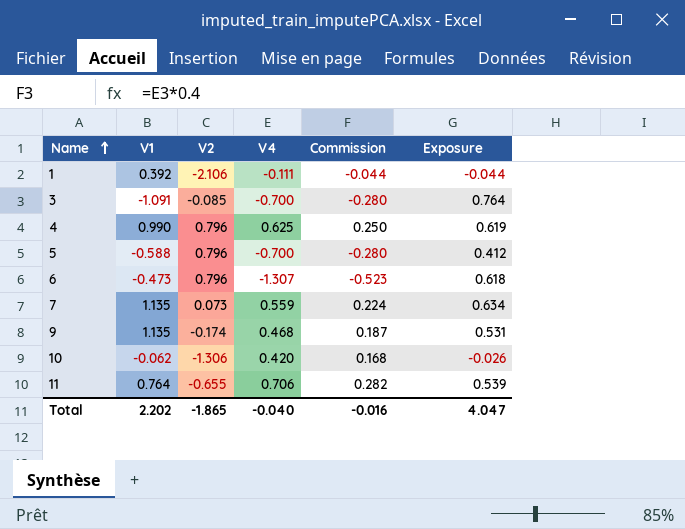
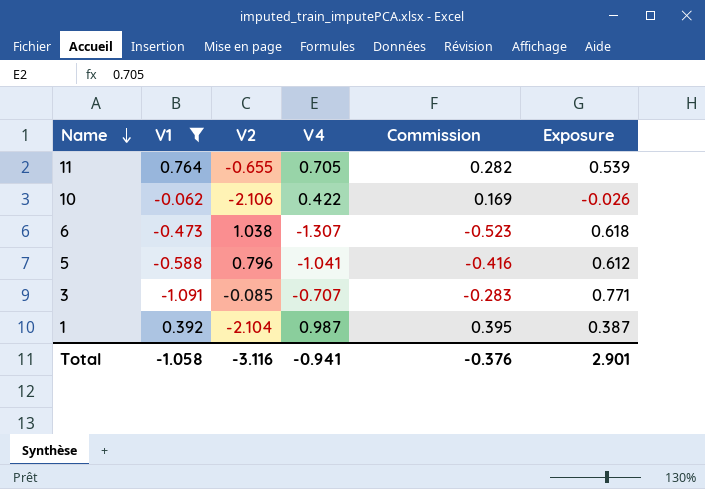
filter: none -> V1 <= 0.764
row order: Name ascending -> Name descending
11 | V4: 0.706 -> 0.705
10 | V2: -1.306 -> -2.106
10 | V4: 0.420 -> 0.422
10 | Commission: 0.168 -> 0.169
6 | V2: 0.796 -> 1.038
5 | V4: -0.700 -> -1.041
5 | Commission: -0.280 -> -0.416
5 | Exposure: 0.412 -> 0.612
3 | V4: -0.700 -> -0.707
3 | Commission: -0.280 -> -0.283
3 | Exposure: 0.764 -> 0.771
1 | V2: -2.106 -> -2.104
1 | V4: -0.111 -> 0.987
1 | Commission: -0.044 -> 0.395
1 | Exposure: -0.044 -> 0.387
Total | V1: 2.202 -> -1.058
Total | V2: -1.865 -> -3.116
Total | V4: -0.040 -> -0.941
Total | Commission: -0.016 -> -0.376
Total | Exposure: 4.047 -> 2.901

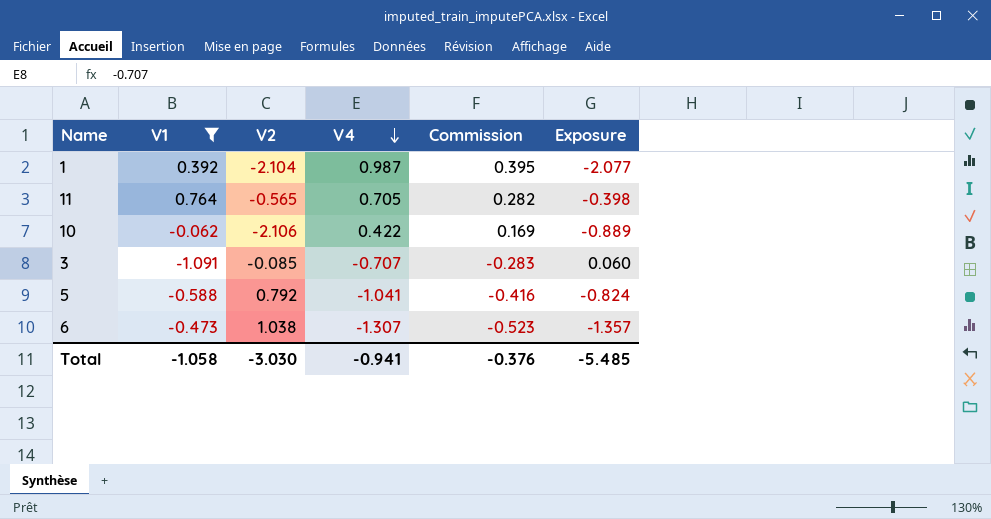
row order: Name descending -> V4 descending
column Exposure | formula: [V1] * [V4] -> [V2] * [V4]
11 | V2: -0.655 -> -0.565
5 | V2: 0.796 -> 0.792
Total | V2: -3.116 -> -3.030
Total | Exposure: 2.901 -> -5.485

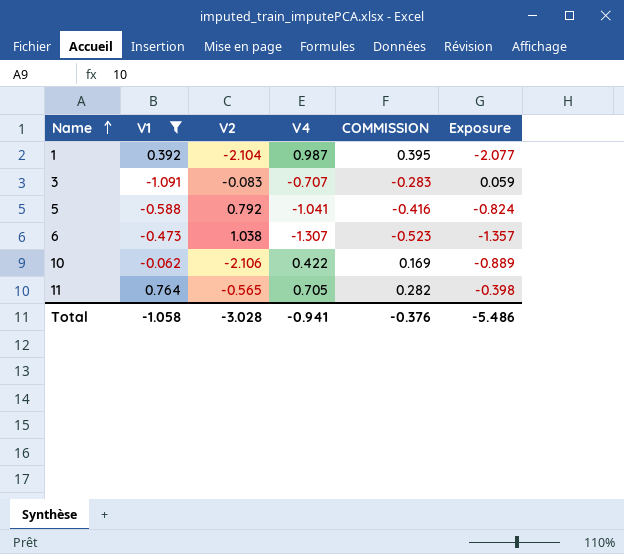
row order: V4 descending -> Name ascending
column name: Commission -> COMMISSION
3 | V2: -0.085 -> -0.083
3 | Exposure: 0.060 -> 0.059
Total | V2: -3.030 -> -3.028
Total | Exposure: -5.485 -> -5.486

